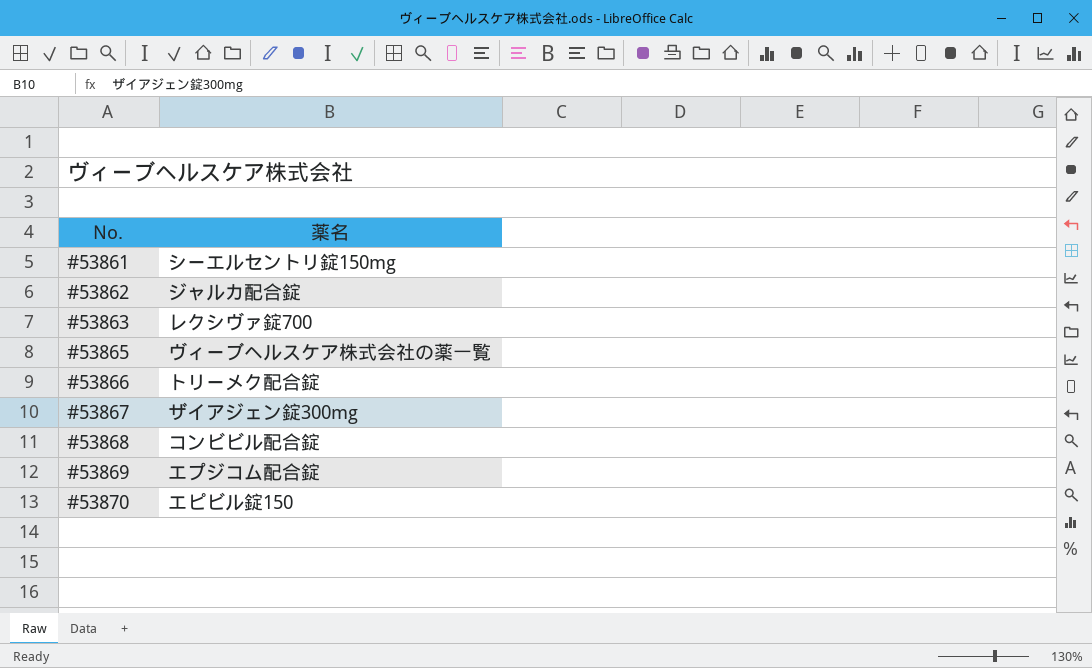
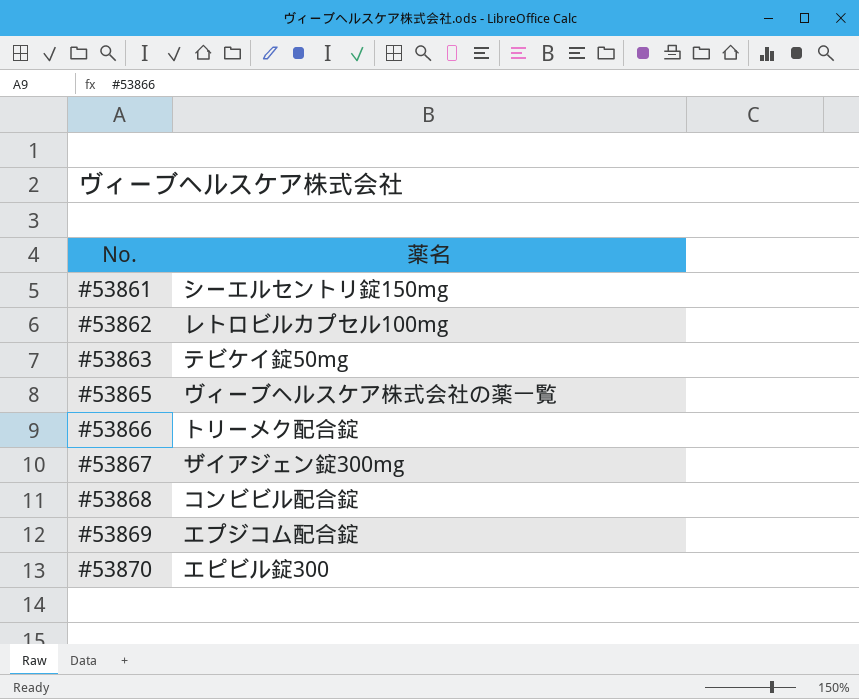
#53862 | 薬名: ジャルカ配合錠 -> レトロビルカプセル100mg
#53863 | 薬名: レクシヴァ錠700 -> テビケイ錠50mg
#53870 | 薬名: エピビル錠150 -> エピビル錠300

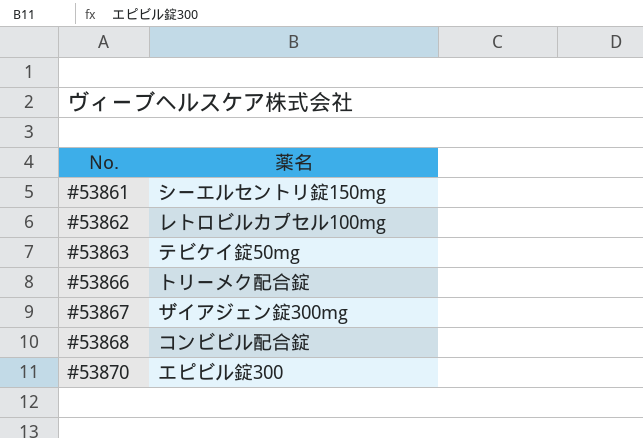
row #53865: ヴィーブヘルスケア株式会社の薬一覧 -> none
row #53869: エプジコム配合錠 -> none

